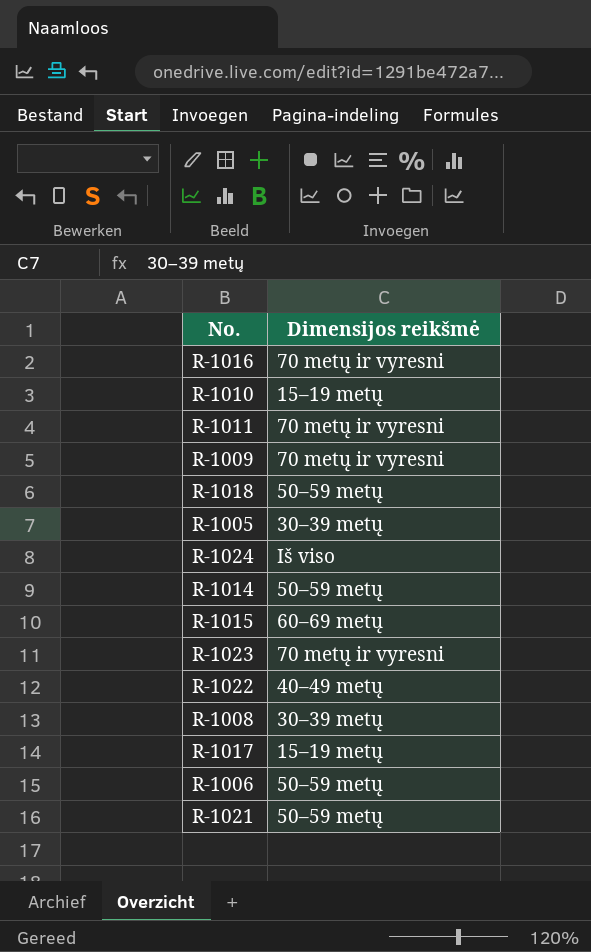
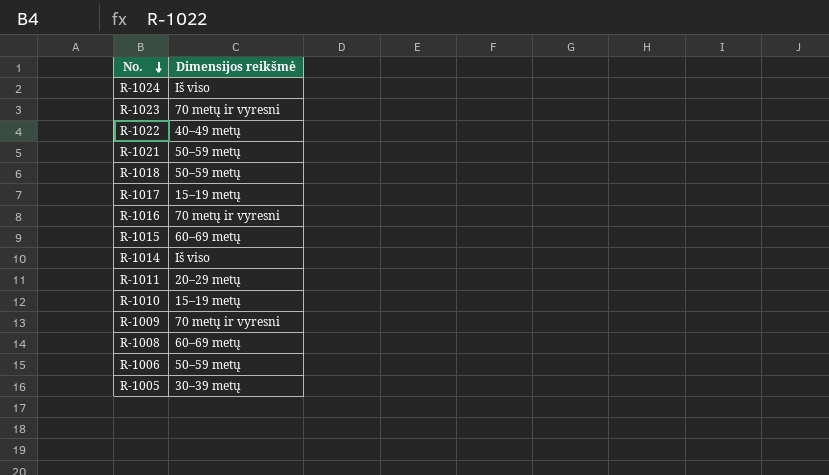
row order: none -> No. descending
R-1014 | Dimensijos reikšmė: 50–59 metų -> Iš viso
R-1011 | Dimensijos reikšmė: 70 metų ir vyresni -> 20–29 metų
R-1008 | Dimensijos reikšmė: 30–39 metų -> 60–69 metų

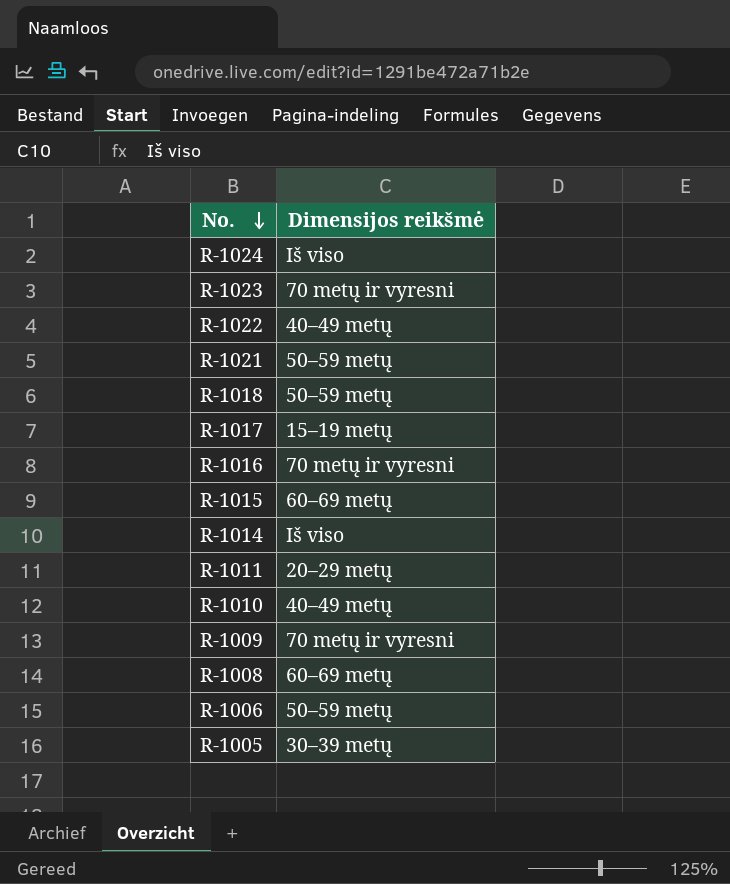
R-1010 | Dimensijos reikšmė: 15–19 metų -> 40–49 metų

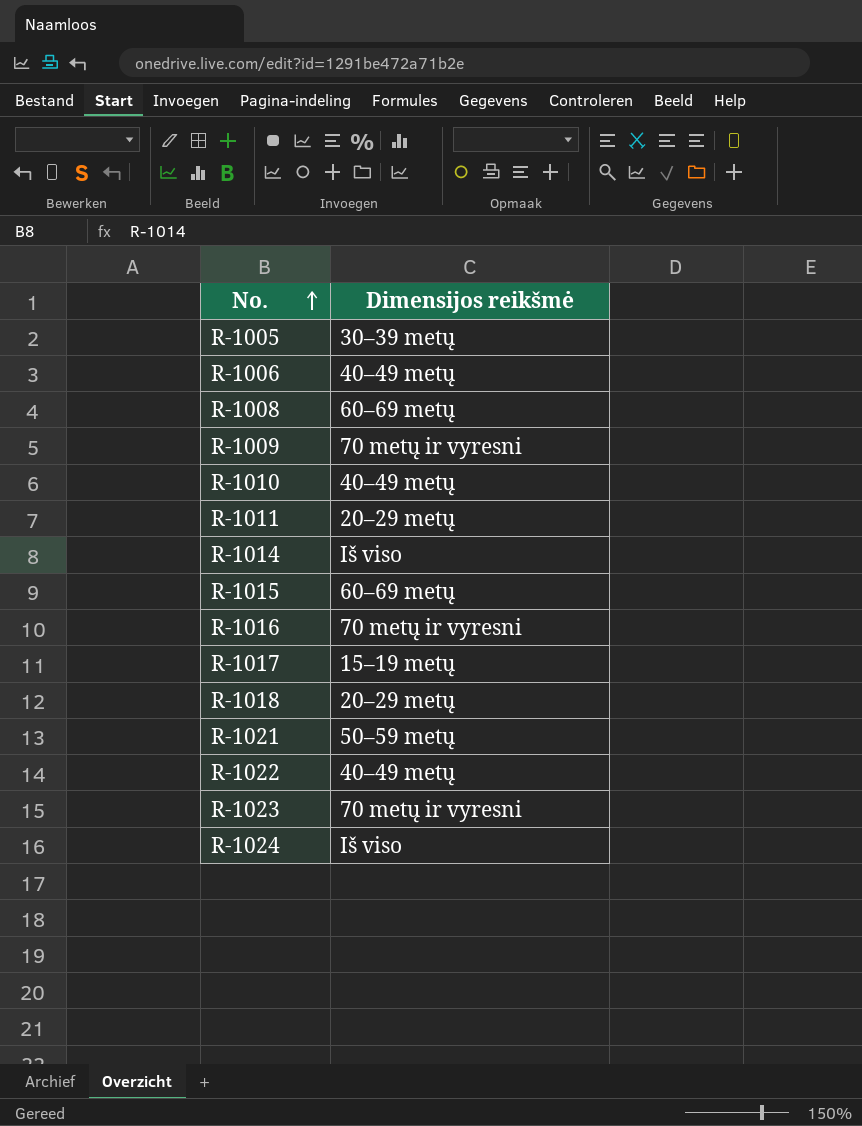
row order: No. descending -> No. ascending
R-1006 | Dimensijos reikšmė: 50–59 metų -> 40–49 metų
R-1018 | Dimensijos reikšmė: 50–59 metų -> 20–29 metų

